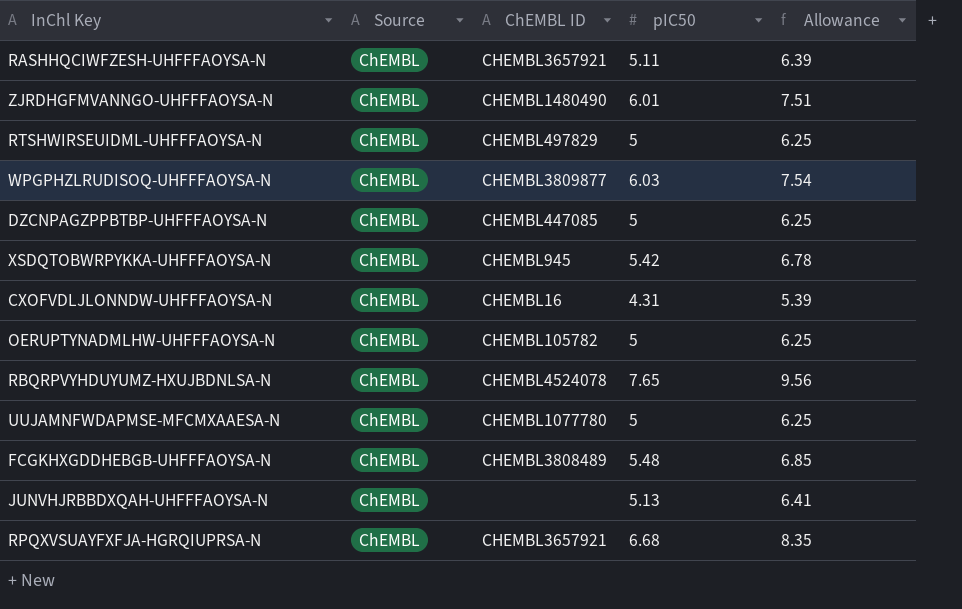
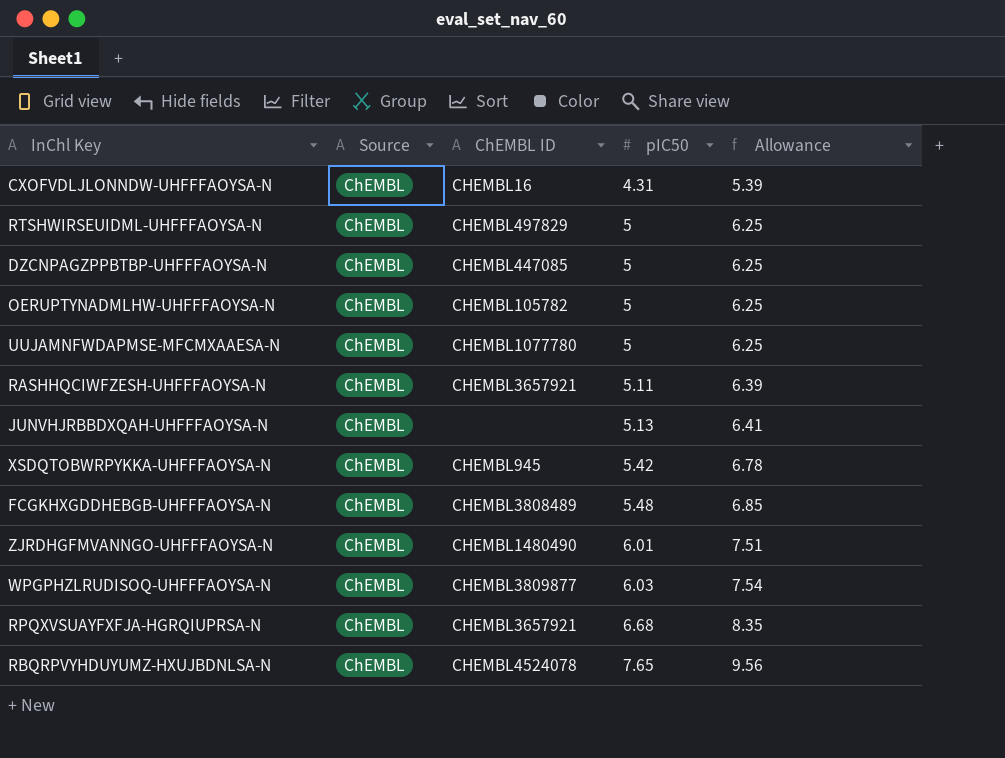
row order: none -> pIC50 ascending

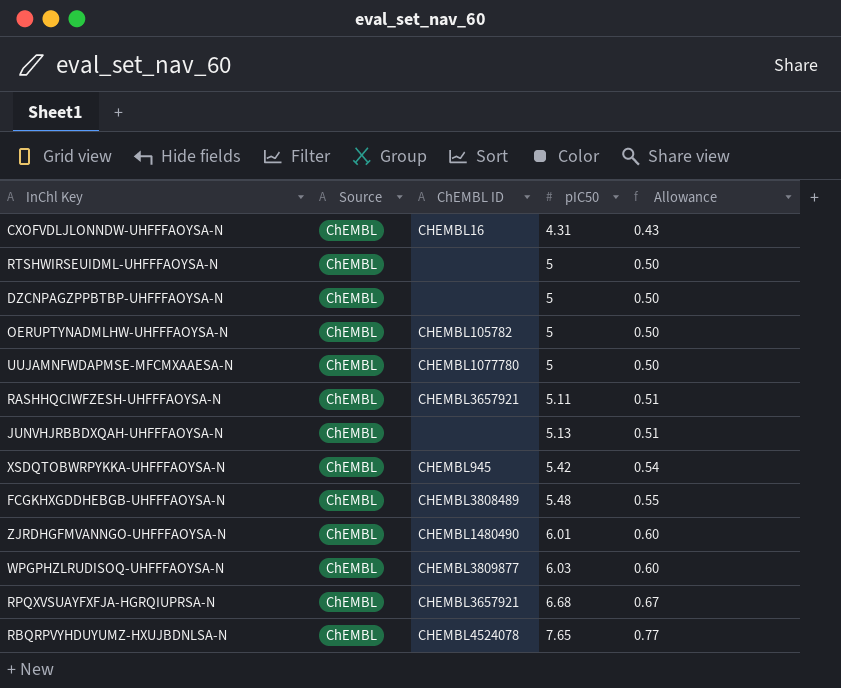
column Allowance | formula: [pIC50] * 1.25 -> [pIC50] * 0.1
RTSHWIRSEUIDML-UHFFFAOYSA-N | ChEMBL ID: CHEMBL497829 -> none
DZCNPAGZPPBTBP-UHFFFAOYSA-N | ChEMBL ID: CHEMBL447085 -> none

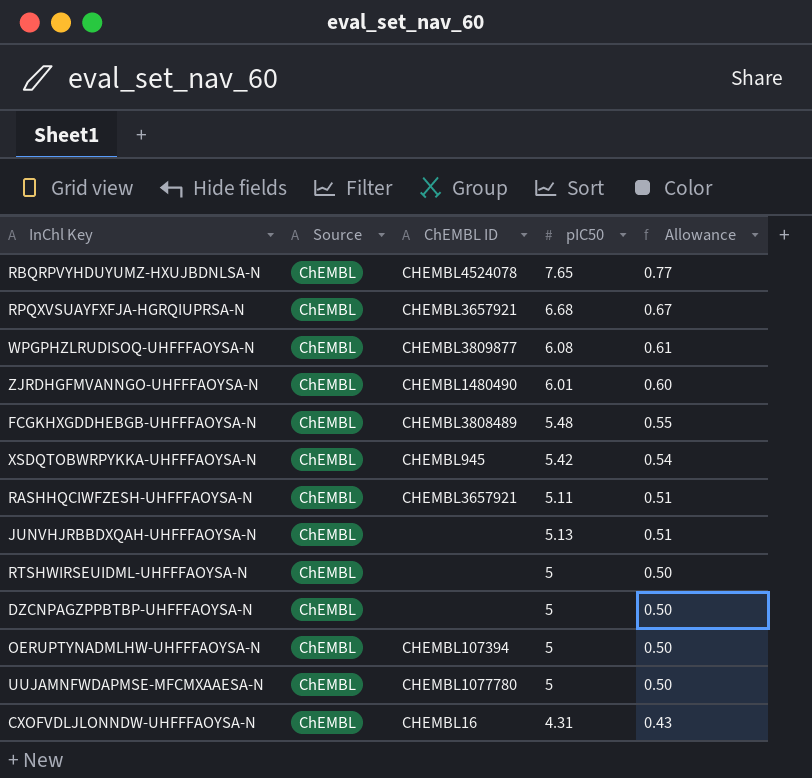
row order: pIC50 ascending -> Allowance descending
WPGPHZLRUDISOQ-UHFFFAOYSA-N | pIC50: 6.03 -> 6.08
WPGPHZLRUDISOQ-UHFFFAOYSA-N | Allowance: 0.60 -> 0.61
OERUPTYNADMLHW-UHFFFAOYSA-N | ChEMBL ID: CHEMBL105782 -> CHEMBL107394

